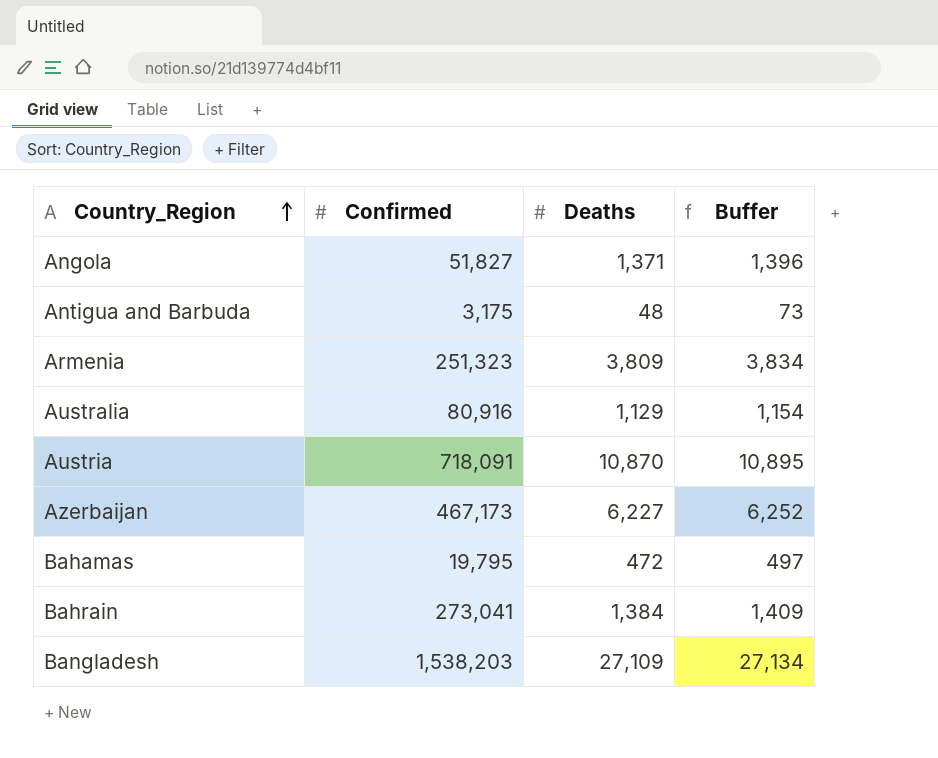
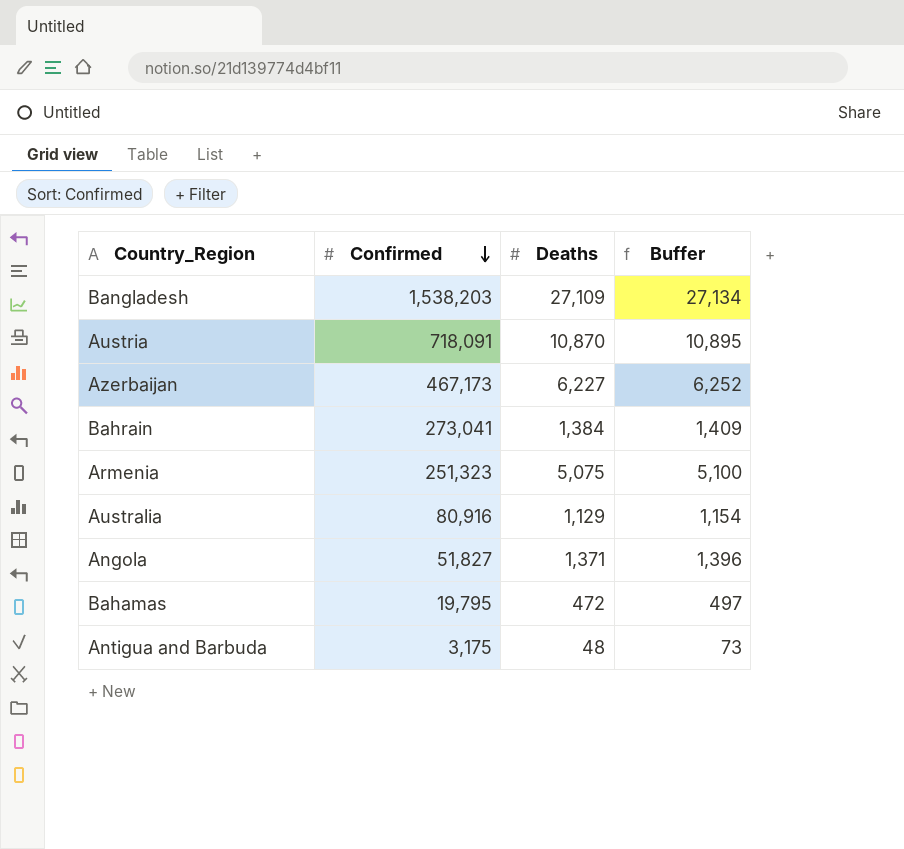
row order: Country_Region ascending -> Confirmed descending
Armenia | Deaths: 3,809 -> 5,075
Armenia | Buffer: 3,834 -> 5,100

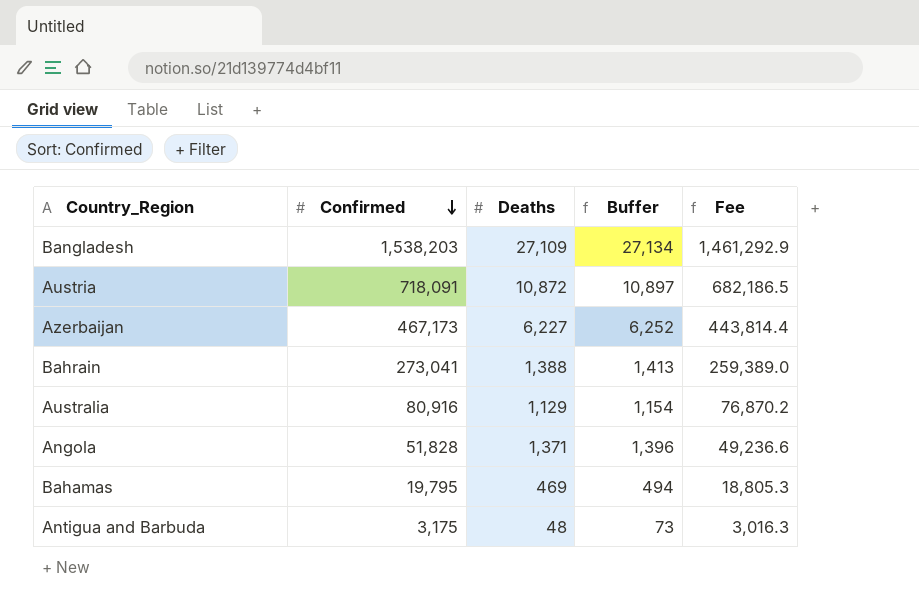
column Fee | formula: none -> [Confirmed] * 0.95
row Armenia: 251,323 | 5,075 | 5,100 -> none
Austria | Deaths: 10,870 -> 10,872
Austria | Buffer: 10,895 -> 10,897
Bahrain | Deaths: 1,384 -> 1,388
Bahrain | Buffer: 1,409 -> 1,413
Angola | Confirmed: 51,827 -> 51,828
Bahamas | Deaths: 472 -> 469
Bahamas | Buffer: 497 -> 494

